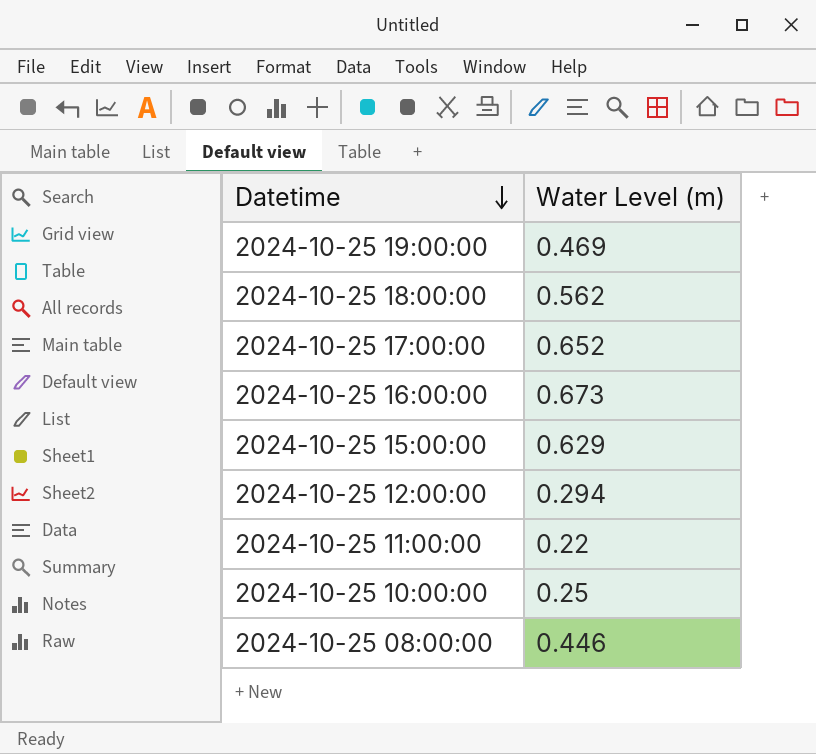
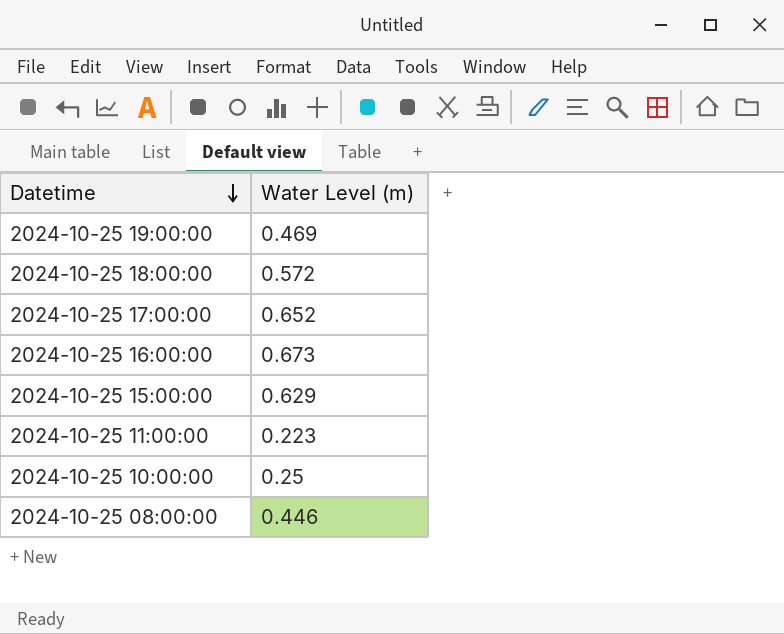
row 2024-10-25 12:00:00: 0.294 -> none
2024-10-25 18:00:00 | Water Level (m): 0.562 -> 0.572
2024-10-25 11:00:00 | Water Level (m): 0.22 -> 0.223

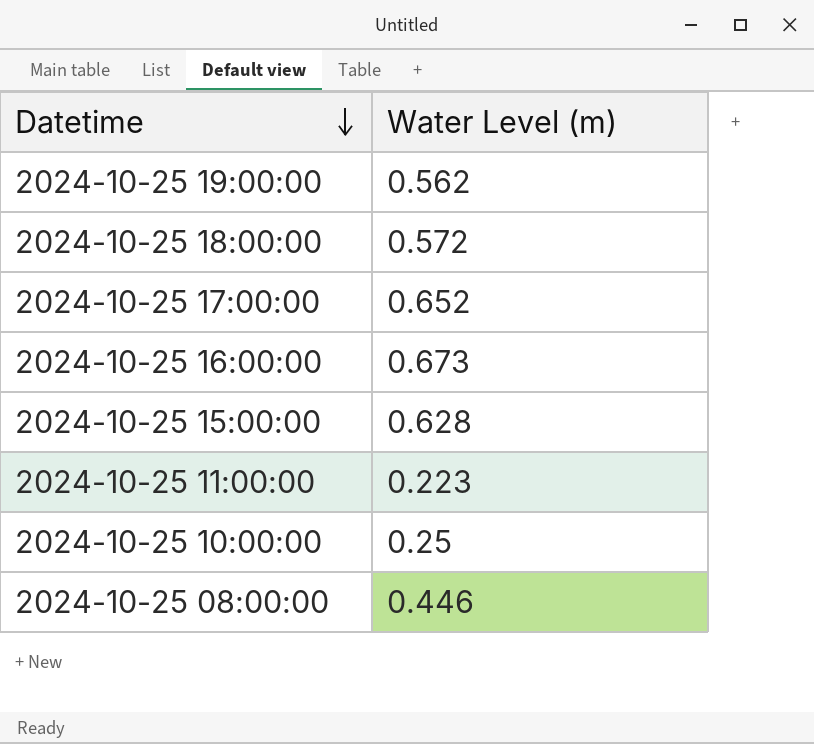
2024-10-25 19:00:00 | Water Level (m): 0.469 -> 0.562
2024-10-25 15:00:00 | Water Level (m): 0.629 -> 0.628

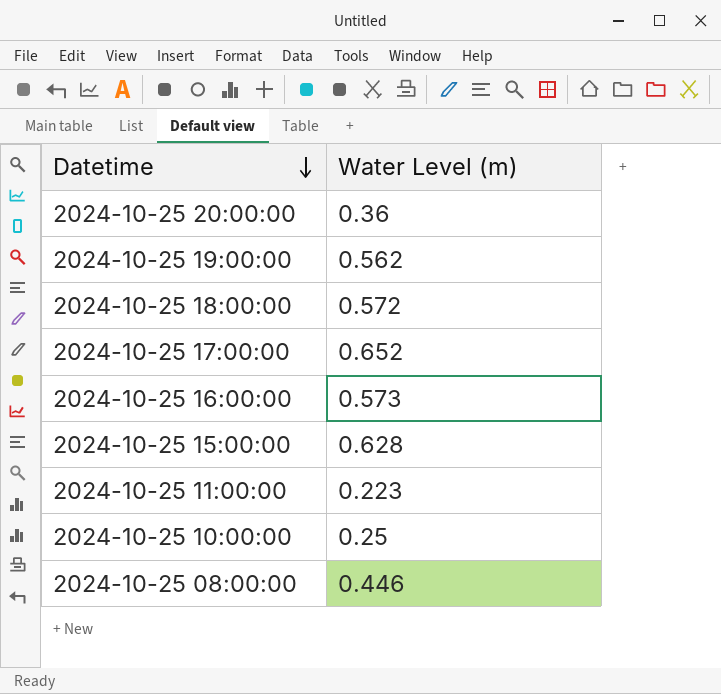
row 2024-10-25 20:00:00: none -> 0.36
2024-10-25 16:00:00 | Water Level (m): 0.673 -> 0.573

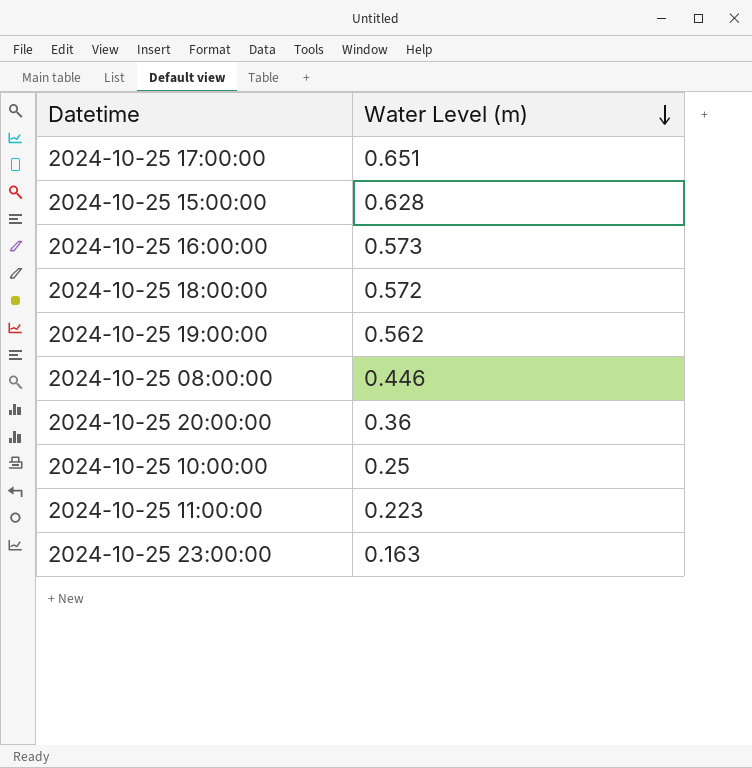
row order: Datetime descending -> Water Level (m) descending
2024-10-25 17:00:00 | Water Level (m): 0.652 -> 0.651
row 2024-10-25 23:00:00: none -> 0.163

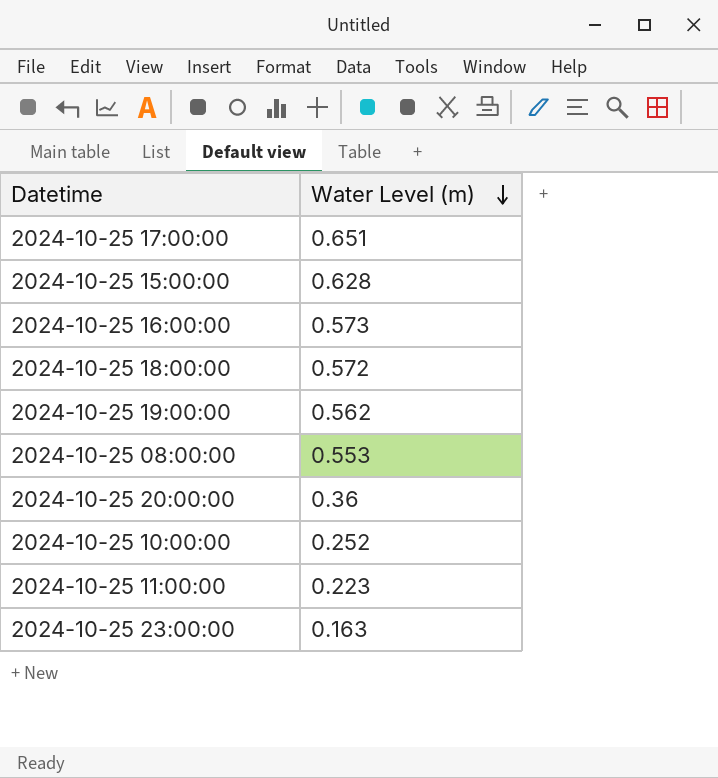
2024-10-25 08:00:00 | Water Level (m): 0.446 -> 0.553
2024-10-25 10:00:00 | Water Level (m): 0.25 -> 0.252

